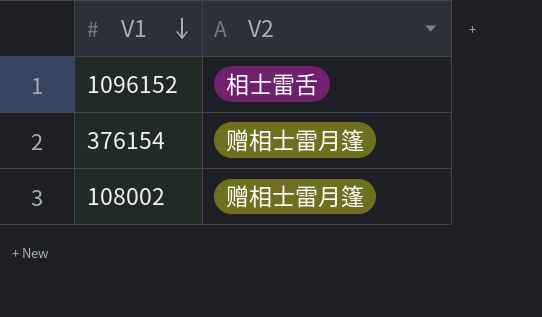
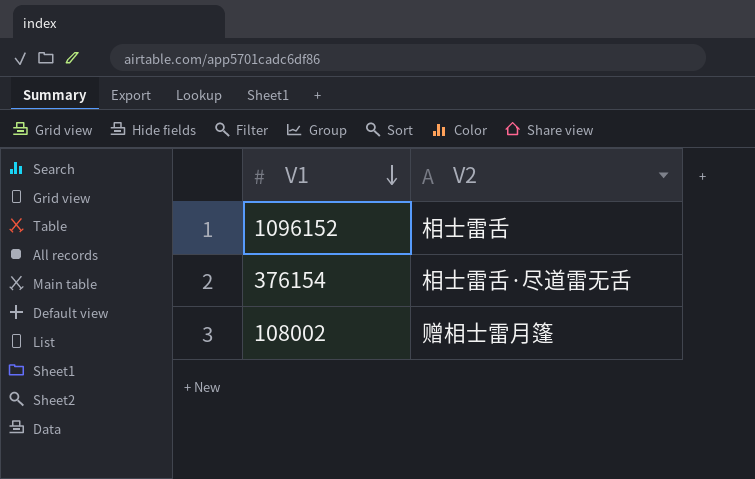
376154 | V2: 赠相士雷月篷 -> 相士雷舌·尽道雷无舌

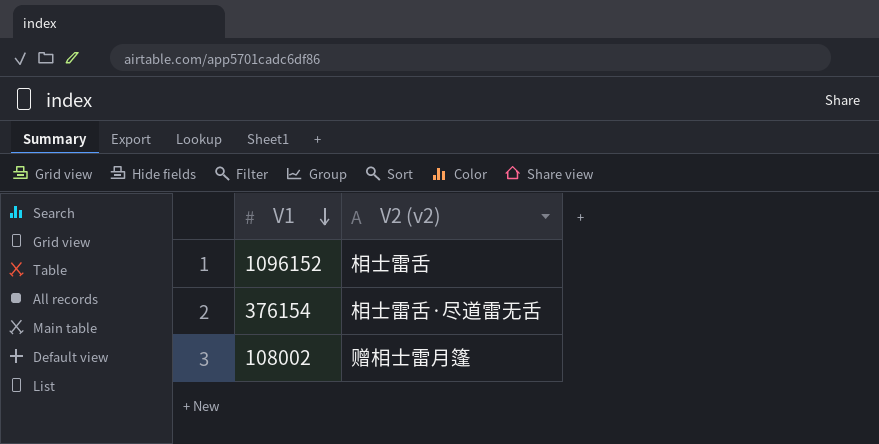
column name: V2 -> V2 (v2)

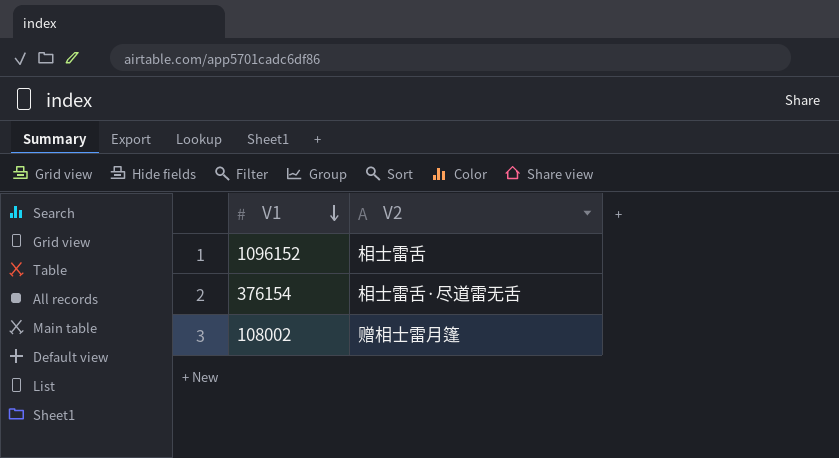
column name: V2 (v2) -> V2

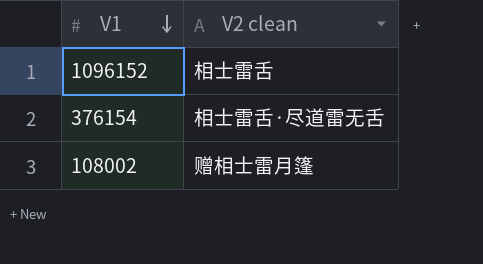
column name: V2 -> V2 clean

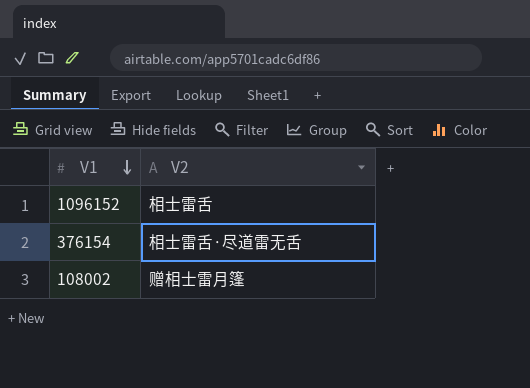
column name: V2 clean -> V2

